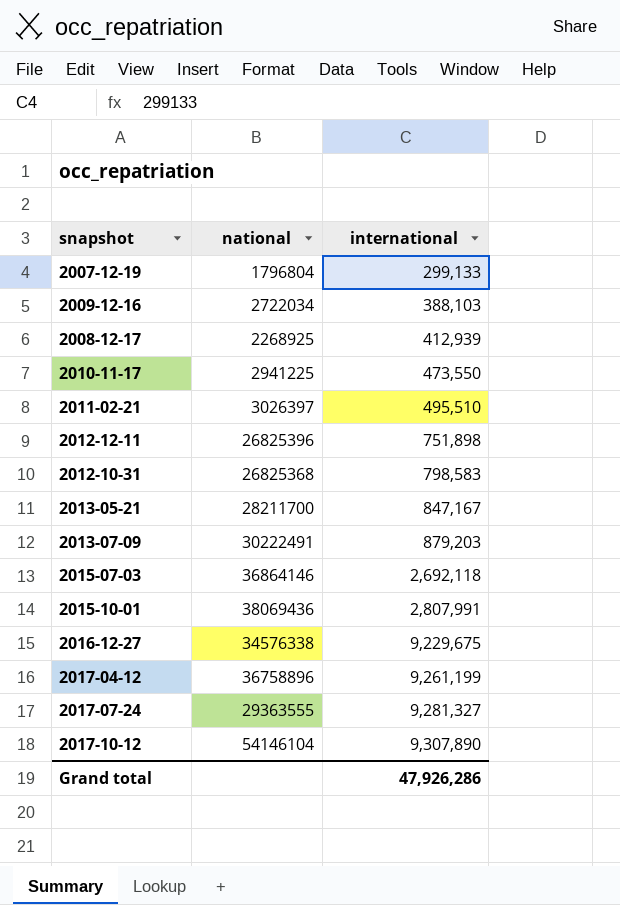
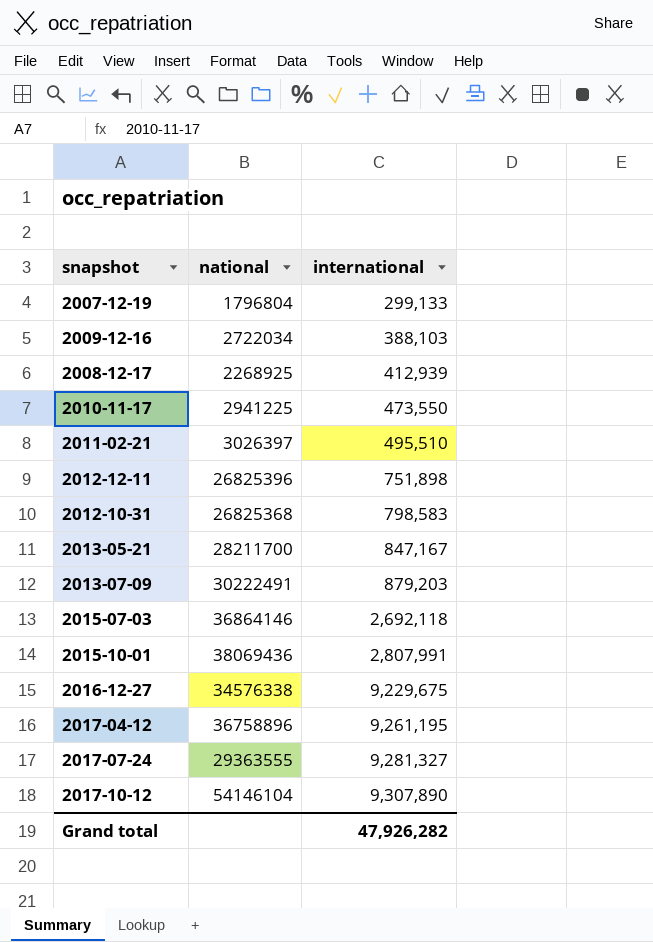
2017-04-12 | international: 9,261,199 -> 9,261,195
Grand total | international: 47,926,286 -> 47,926,282

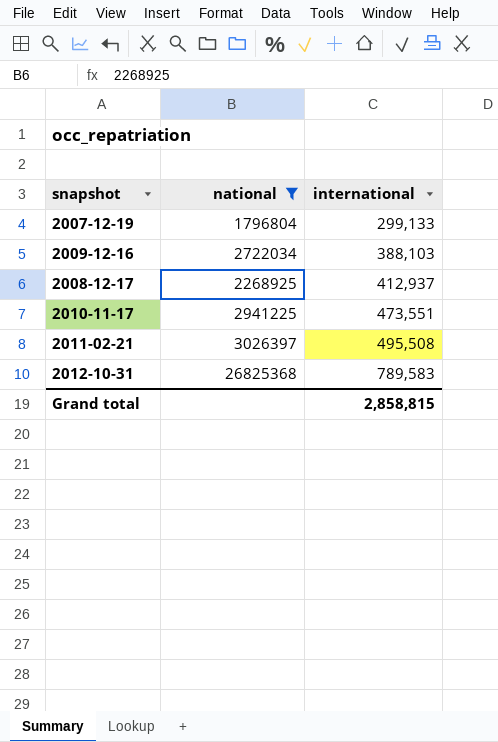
filter: none -> national <= 26825368
2008-12-17 | international: 412,939 -> 412,937
2010-11-17 | international: 473,550 -> 473,551
2011-02-21 | international: 495,510 -> 495,508
2012-10-31 | international: 798,583 -> 789,583
Grand total | international: 47,926,282 -> 2,858,815

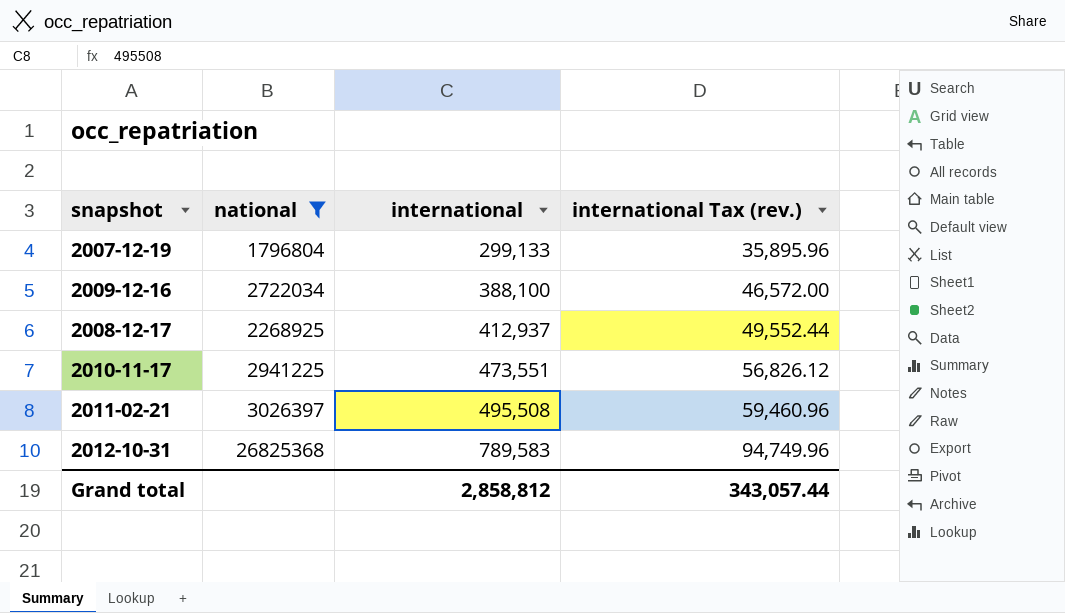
column international Tax (rev.) | formula: none -> [international] * 0.12
2009-12-16 | international: 388,103 -> 388,100
Grand total | international: 2,858,815 -> 2,858,812

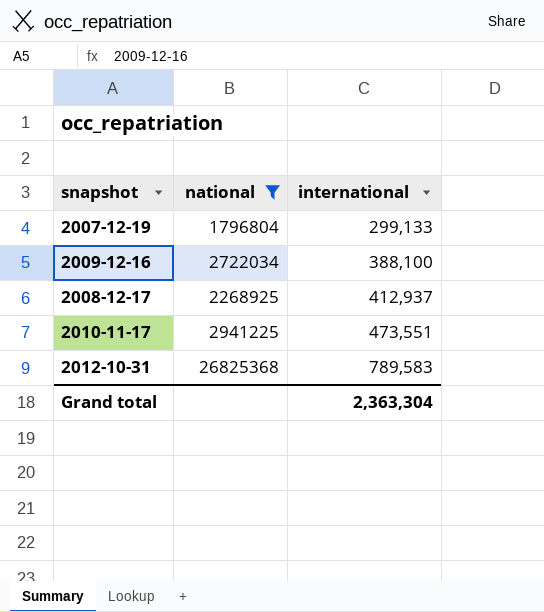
column international Tax (rev.) | formula: [international] * 0.12 -> none
row 2011-02-21: 3026397 | 495,508 | 59,460.96 -> none
Grand total | international: 2,858,812 -> 2,363,304

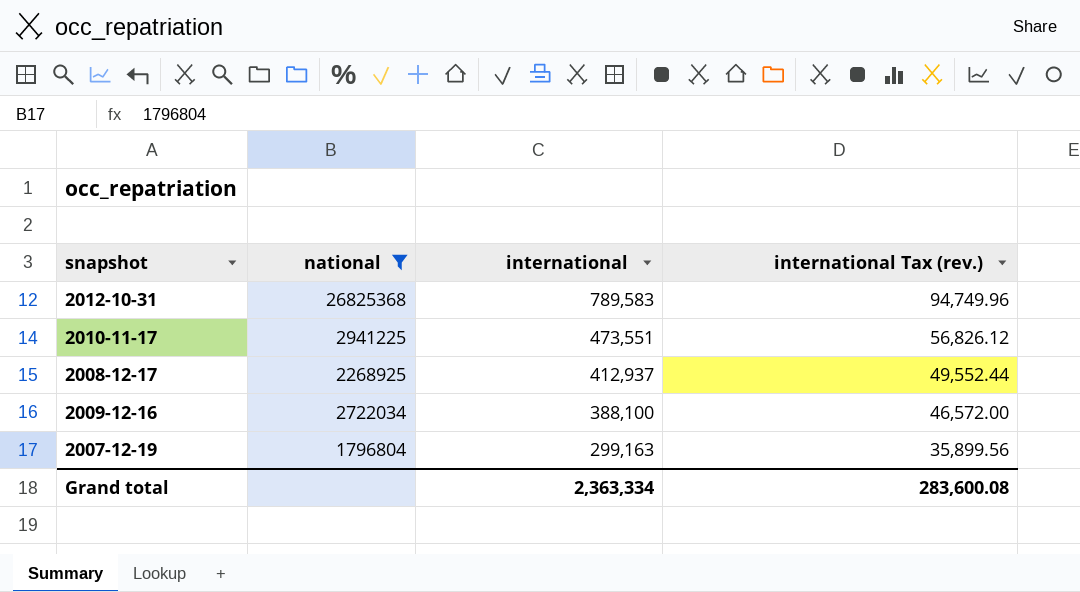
row order: international ascending -> international descending
column international Tax (rev.) | formula: none -> [international] * 0.12
2007-12-19 | international: 299,133 -> 299,163
Grand total | international: 2,363,304 -> 2,363,334

